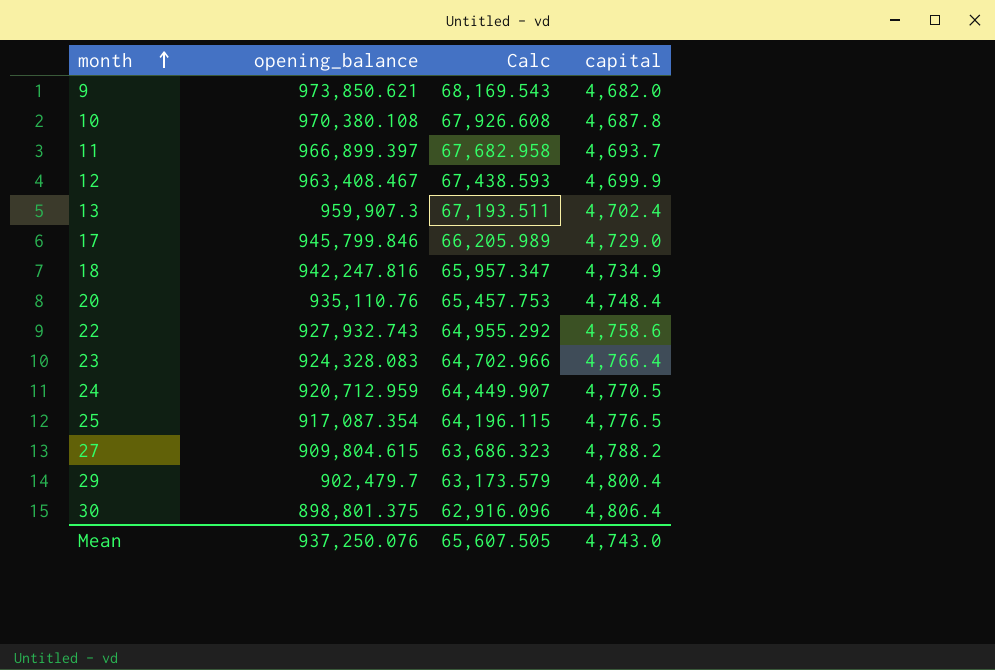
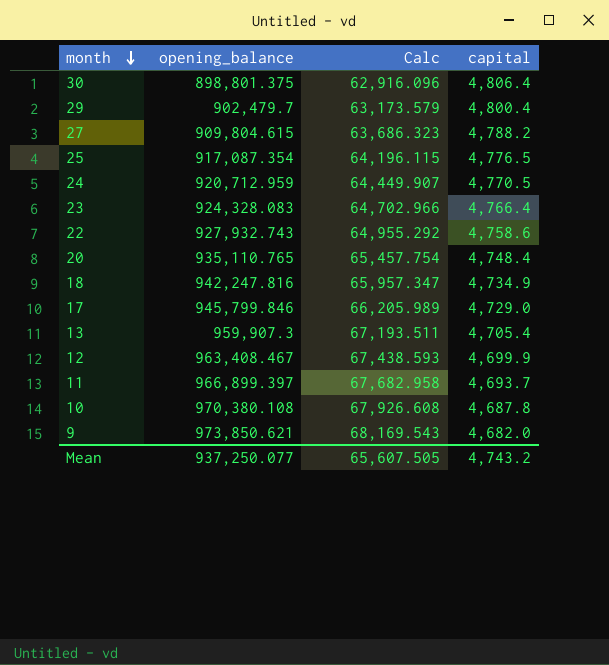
row order: month ascending -> month descending
20 | opening_balance: 935,110.76 -> 935,110.765
20 | Calc: 65,457.753 -> 65,457.754
13 | capital: 4,702.4 -> 4,705.4
Mean | opening_balance: 937,250.076 -> 937,250.077
Mean | capital: 4,743.0 -> 4,743.2

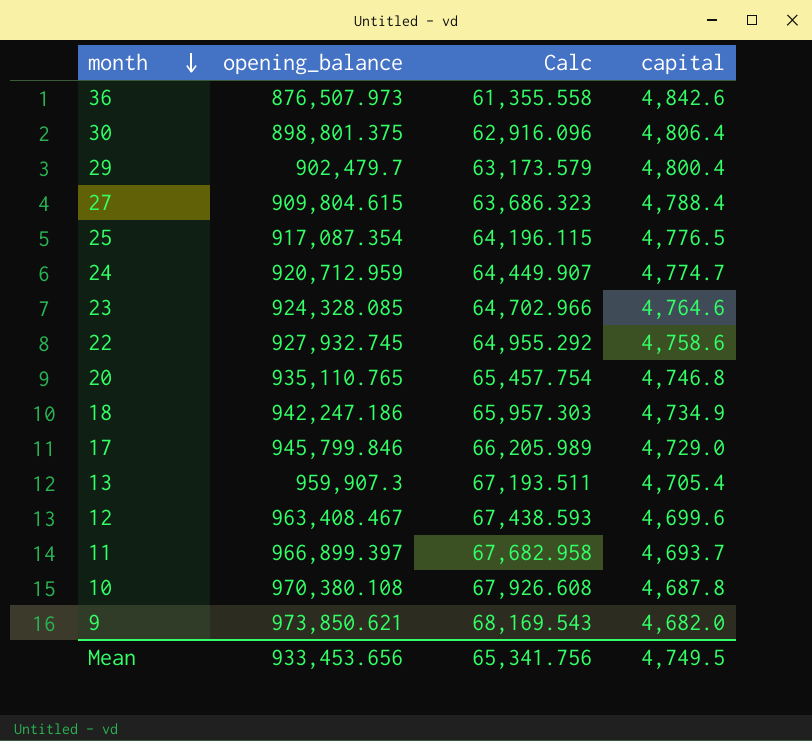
row 36: none -> 876,507.973 | 61,355.558 | 4,842.6
27 | capital: 4,788.2 -> 4,788.4
24 | capital: 4,770.5 -> 4,774.7
23 | opening_balance: 924,328.083 -> 924,328.085
23 | capital: 4,766.4 -> 4,764.6
22 | opening_balance: 927,932.743 -> 927,932.745
20 | capital: 4,748.4 -> 4,746.8
18 | opening_balance: 942,247.816 -> 942,247.186
18 | Calc: 65,957.347 -> 65,957.303
12 | capital: 4,699.9 -> 4,699.6
Mean | opening_balance: 937,250.077 -> 933,453.656
Mean | Calc: 65,607.505 -> 65,341.756
Mean | capital: 4,743.2 -> 4,749.5

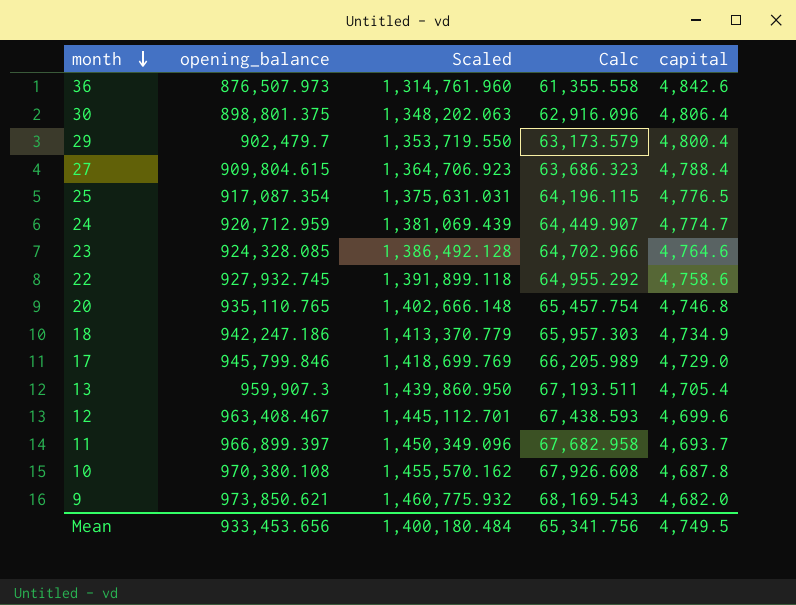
column Scaled | formula: none -> [opening_balance] * 1.5

